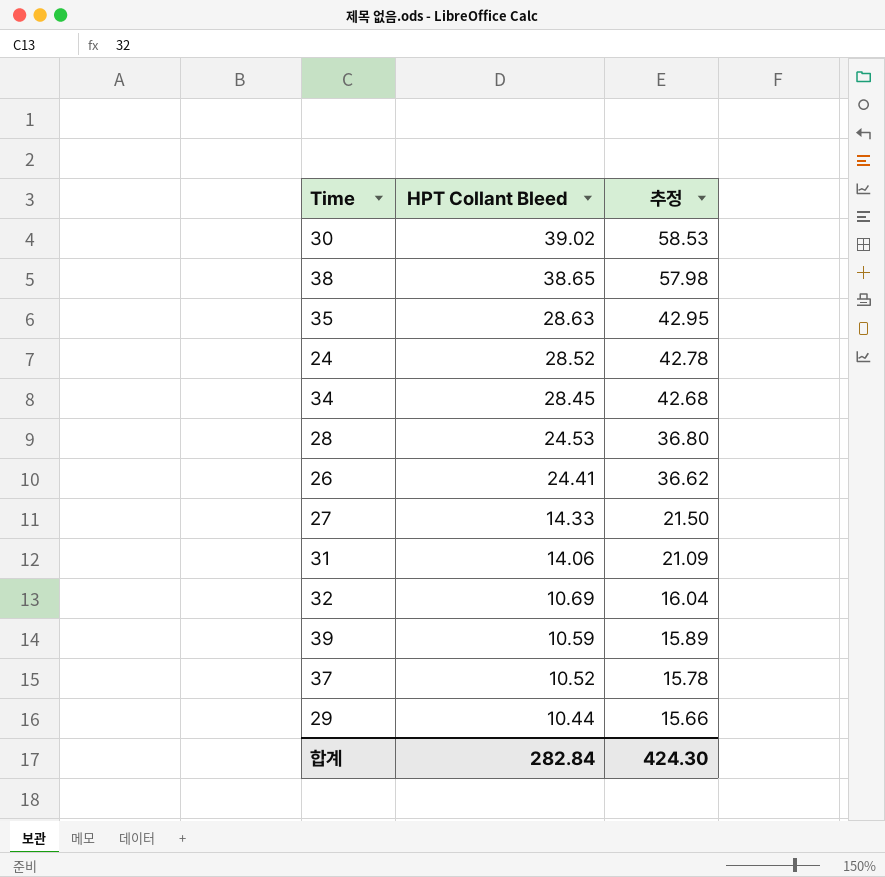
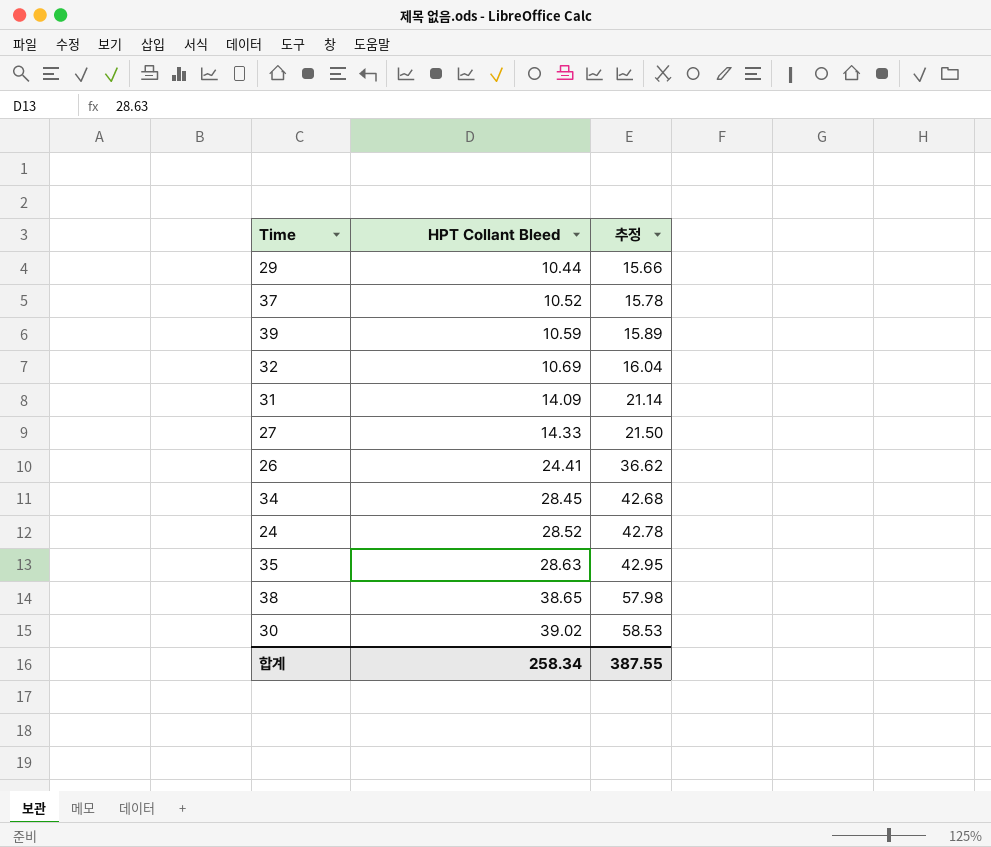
row order: HPT Collant Bleed descending -> HPT Collant Bleed ascending
row 28: 24.53 | 36.80 -> none
31 | HPT Collant Bleed: 14.06 -> 14.09
31 | 추정: 21.09 -> 21.14
합계 | HPT Collant Bleed: 282.84 -> 258.34
합계 | 추정: 424.30 -> 387.55

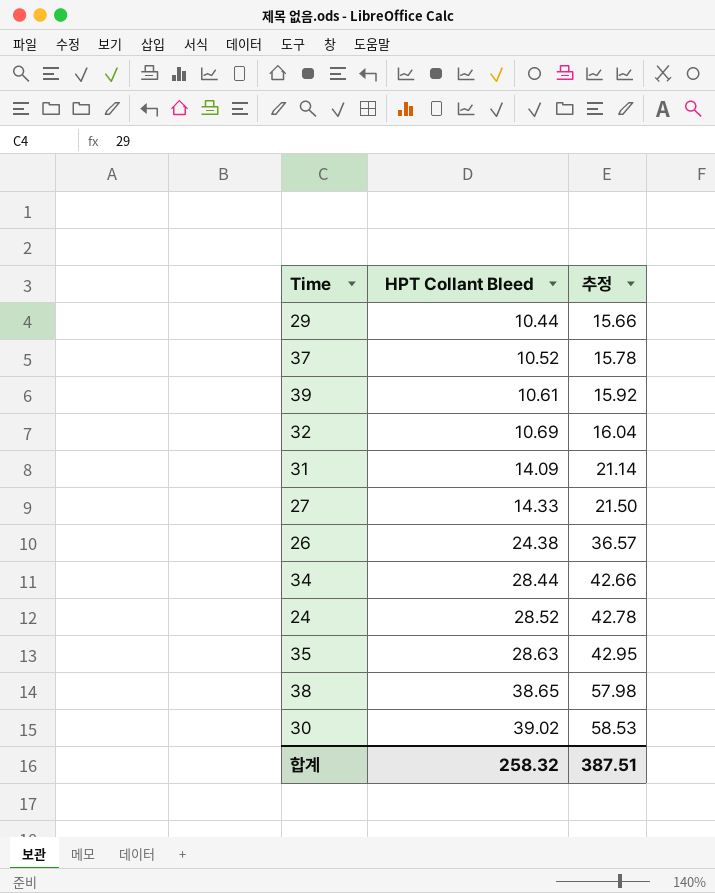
39 | HPT Collant Bleed: 10.59 -> 10.61
39 | 추정: 15.89 -> 15.92
26 | HPT Collant Bleed: 24.41 -> 24.38
26 | 추정: 36.62 -> 36.57
34 | HPT Collant Bleed: 28.45 -> 28.44
34 | 추정: 42.68 -> 42.66
합계 | HPT Collant Bleed: 258.34 -> 258.32
합계 | 추정: 387.55 -> 387.51

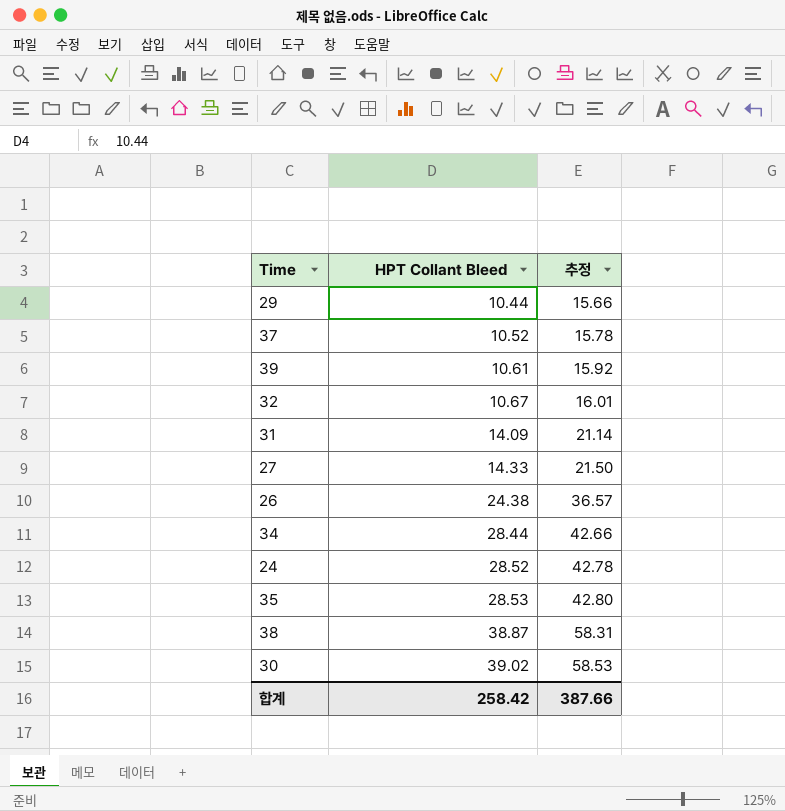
32 | HPT Collant Bleed: 10.69 -> 10.67
32 | 추정: 16.04 -> 16.01
35 | HPT Collant Bleed: 28.63 -> 28.53
35 | 추정: 42.95 -> 42.80
38 | HPT Collant Bleed: 38.65 -> 38.87
38 | 추정: 57.98 -> 58.31
합계 | HPT Collant Bleed: 258.32 -> 258.42
합계 | 추정: 387.51 -> 387.66

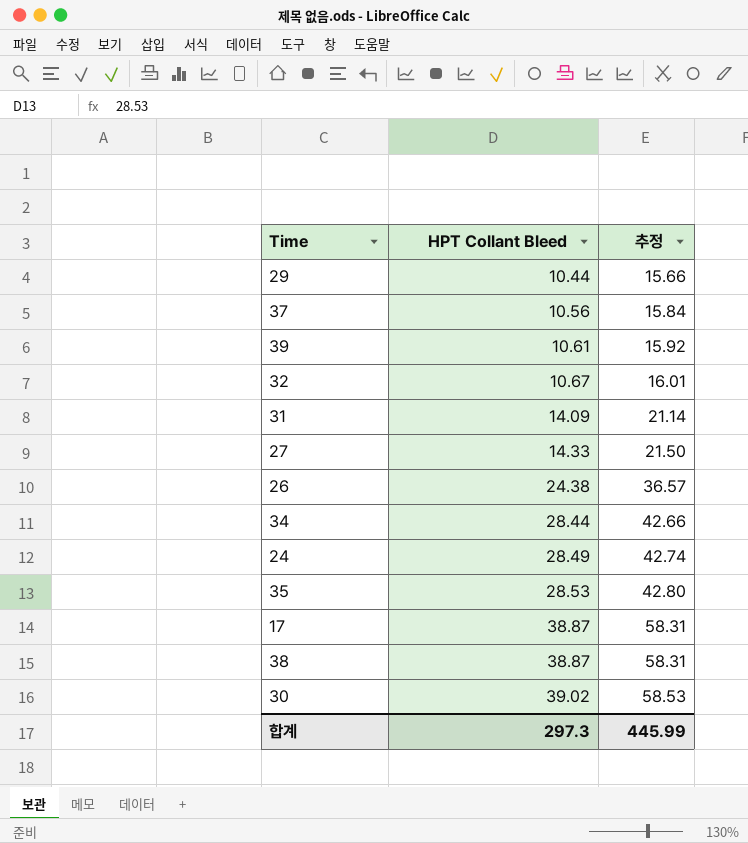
37 | HPT Collant Bleed: 10.52 -> 10.56
37 | 추정: 15.78 -> 15.84
24 | HPT Collant Bleed: 28.52 -> 28.49
24 | 추정: 42.78 -> 42.74
row 17: none -> 38.87 | 58.31
합계 | HPT Collant Bleed: 258.42 -> 297.3
합계 | 추정: 387.66 -> 445.99

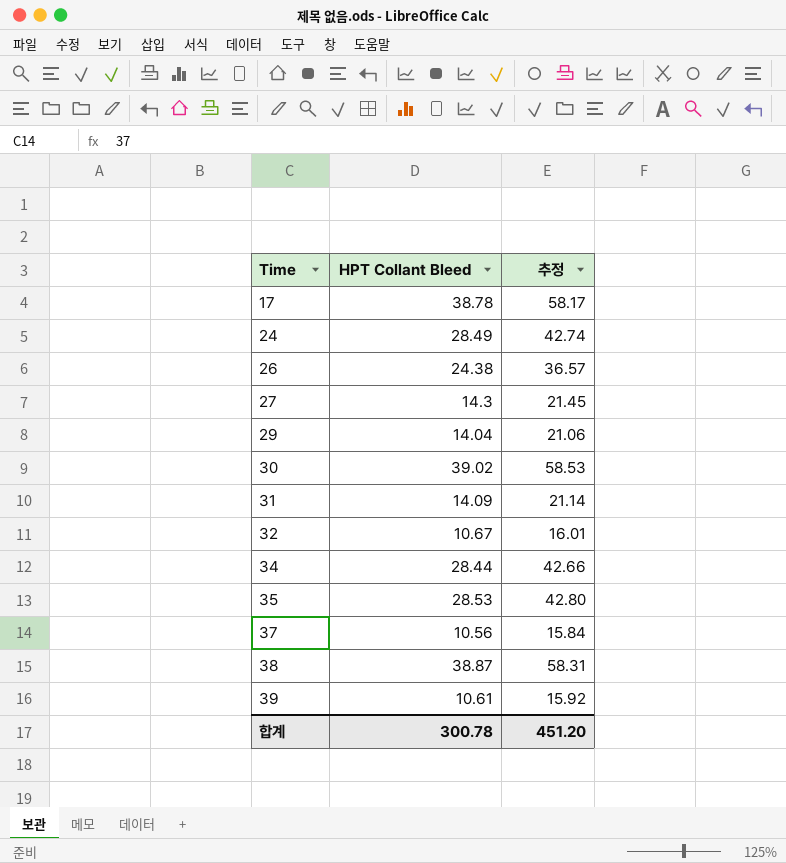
row order: HPT Collant Bleed ascending -> Time ascending
17 | HPT Collant Bleed: 38.87 -> 38.78
17 | 추정: 58.31 -> 58.17
27 | HPT Collant Bleed: 14.33 -> 14.3
27 | 추정: 21.50 -> 21.45
29 | HPT Collant Bleed: 10.44 -> 14.04
29 | 추정: 15.66 -> 21.06
합계 | HPT Collant Bleed: 297.3 -> 300.78
합계 | 추정: 445.99 -> 451.20

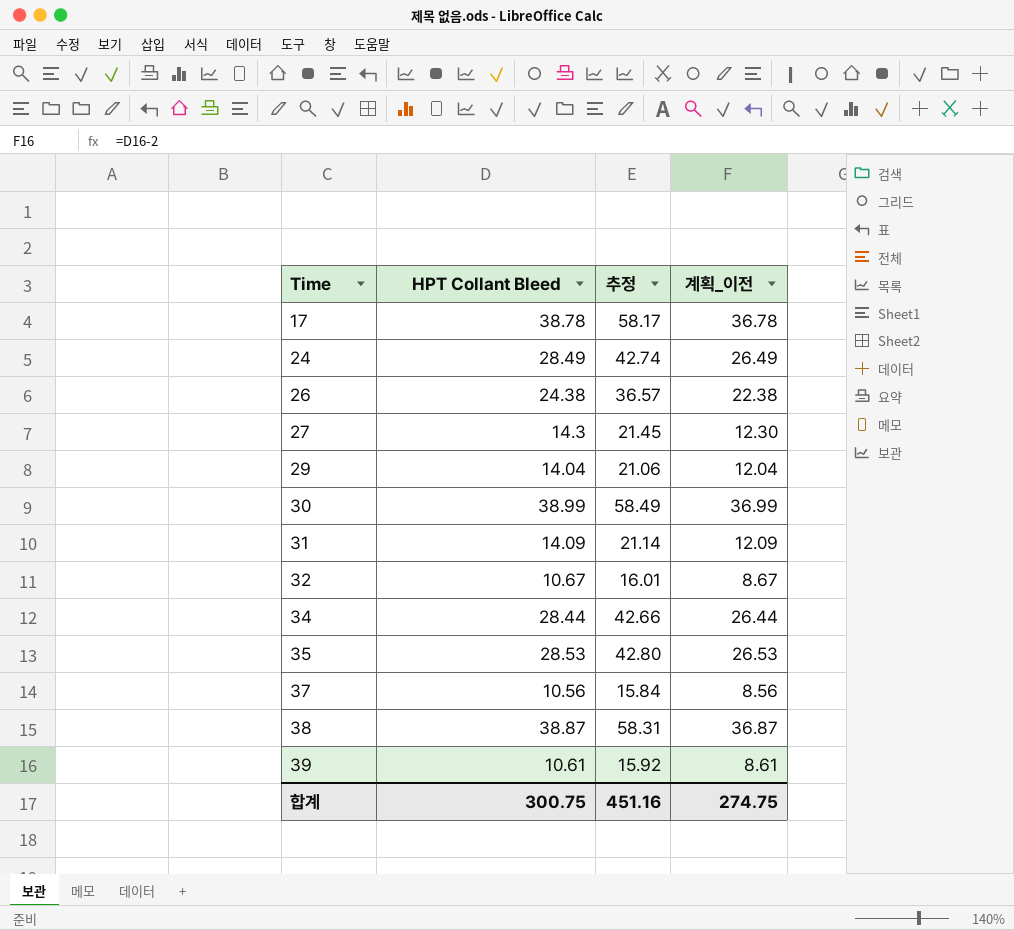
column 계획_이전 | formula: none -> [HPT Collant Bleed] - 2
30 | HPT Collant Bleed: 39.02 -> 38.99
30 | 추정: 58.53 -> 58.49
합계 | HPT Collant Bleed: 300.78 -> 300.75
합계 | 추정: 451.20 -> 451.16

